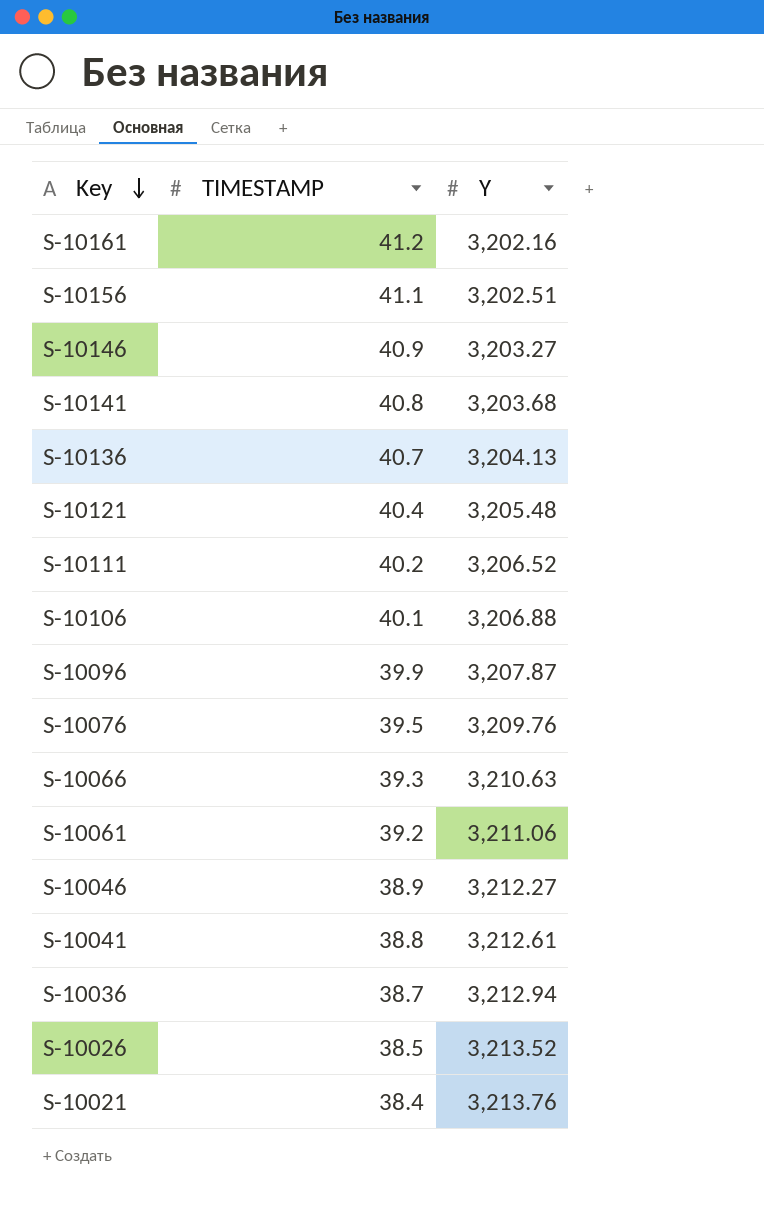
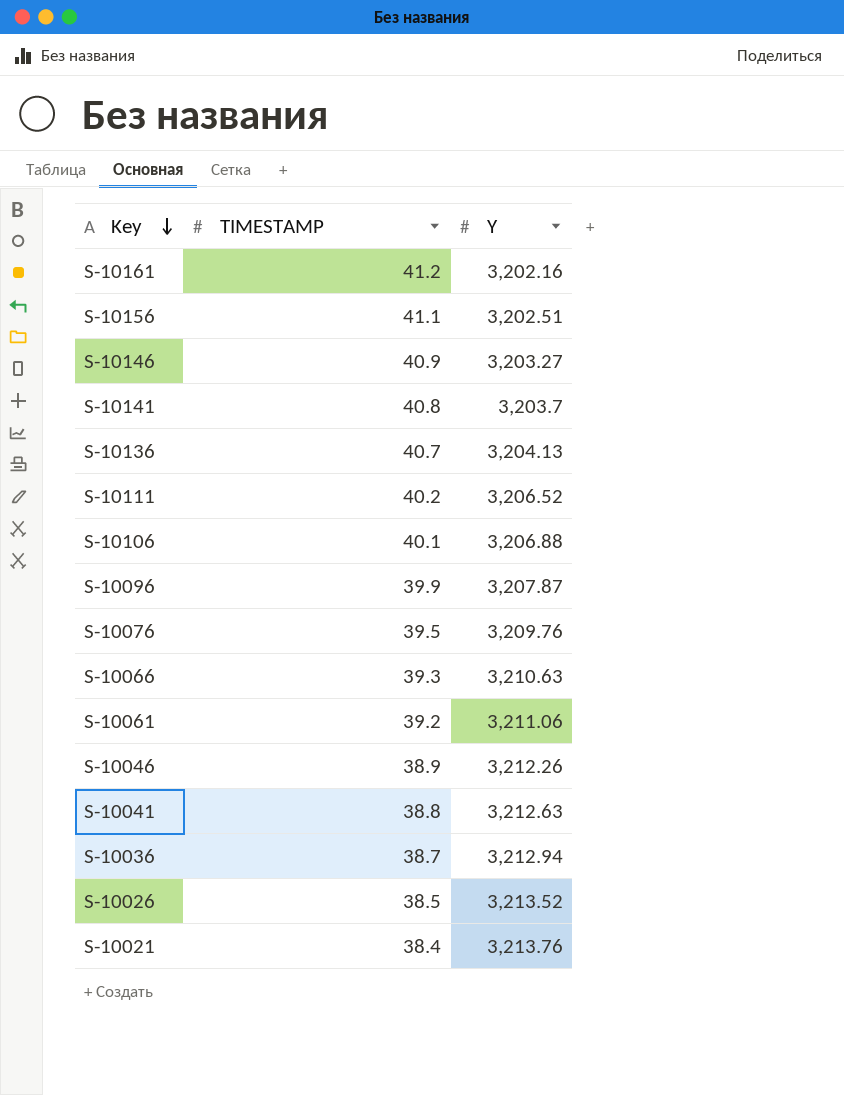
row S-10121: 40.4 | 3,205.48 -> none
S-10141 | Y: 3,203.68 -> 3,203.7
S-10046 | Y: 3,212.27 -> 3,212.26
S-10041 | Y: 3,212.61 -> 3,212.63

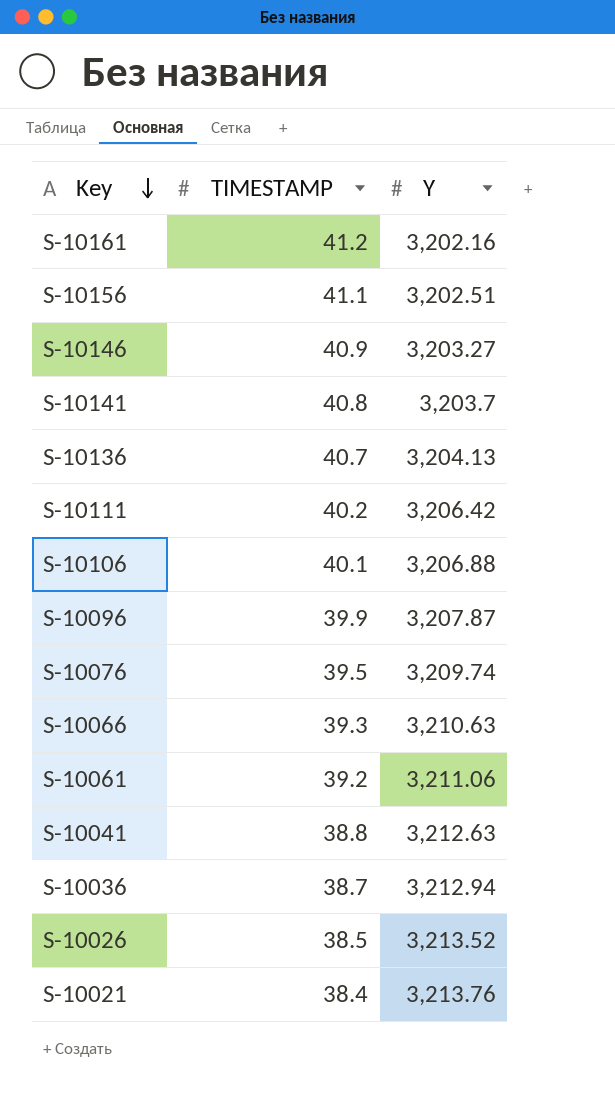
row S-10046: 38.9 | 3,212.26 -> none
S-10111 | Y: 3,206.52 -> 3,206.42
S-10076 | Y: 3,209.76 -> 3,209.74

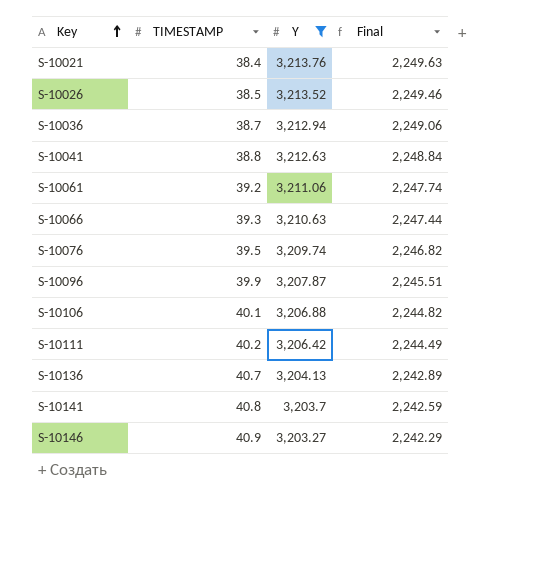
filter: none -> Y >= 3,203.27
row order: Key descending -> Key ascending
column Final | formula: none -> [Y] * 0.7

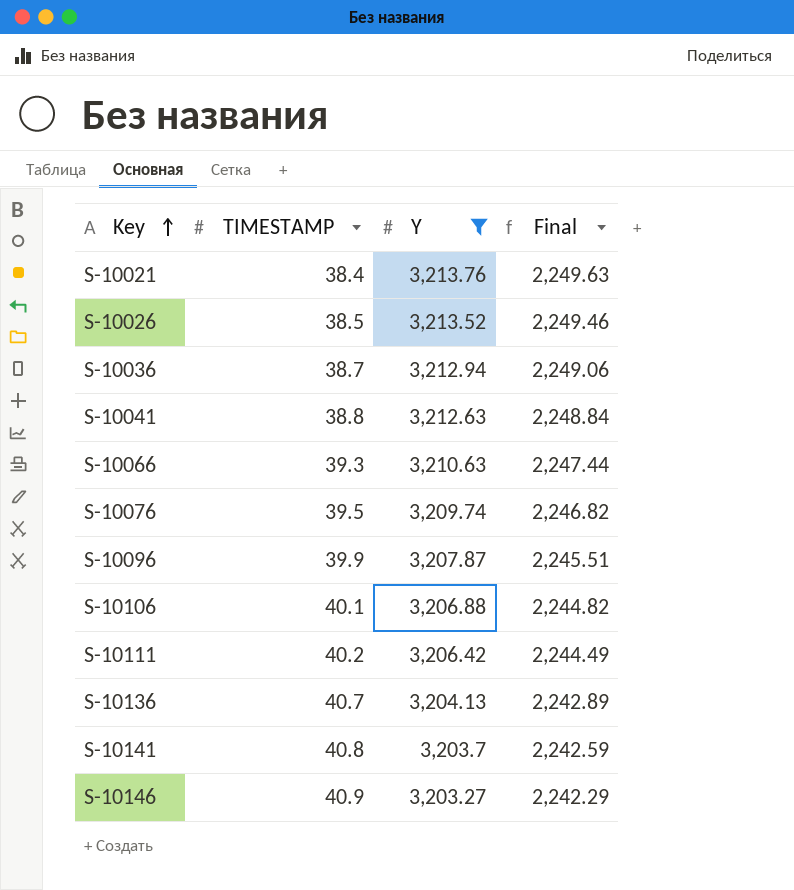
row S-10061: 39.2 | 3,211.06 | 2,247.74 -> none

